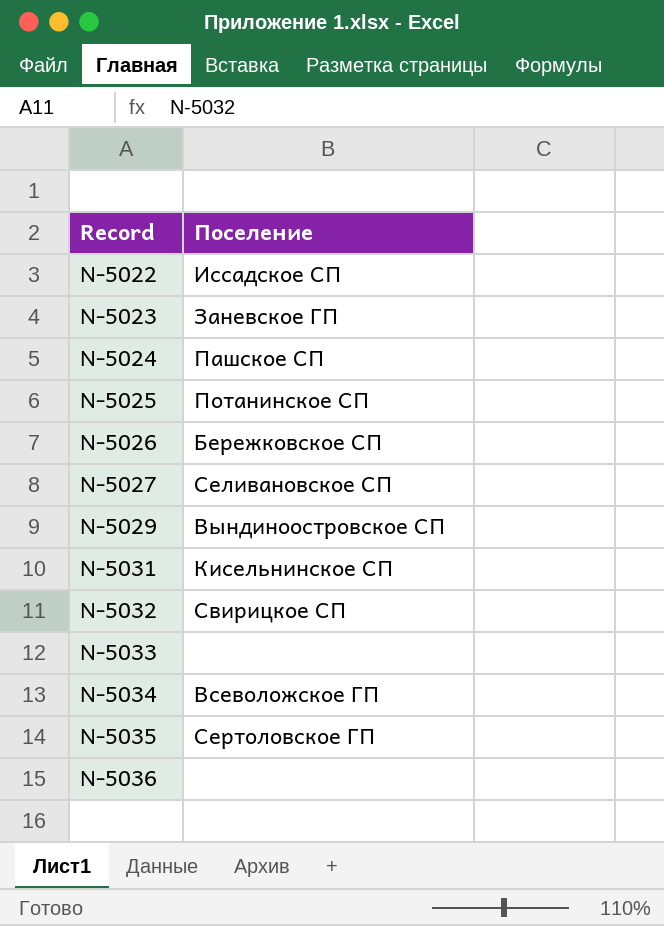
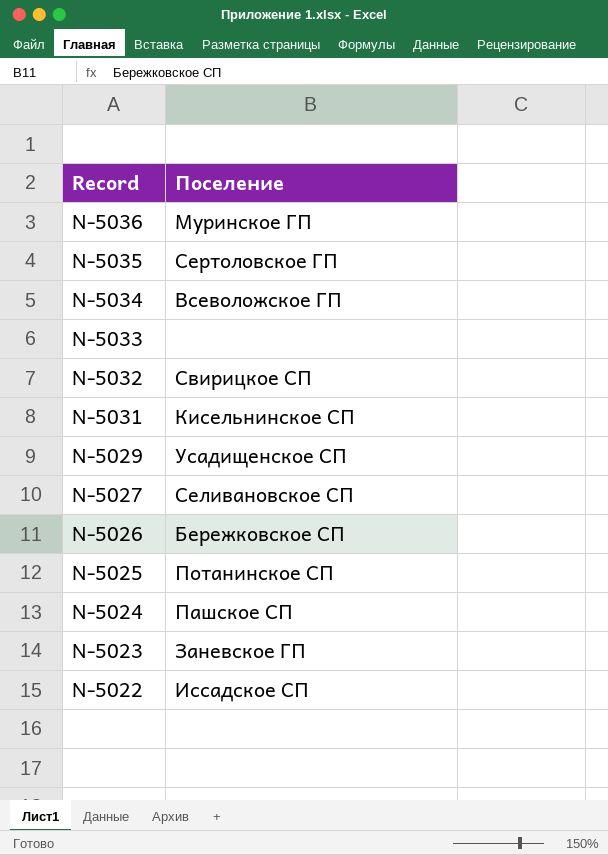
row order: Record ascending -> Record descending
N-5036 | Поселение: none -> Муринское ГП
N-5029 | Поселение: Вындиноостровское СП -> Усадищенское СП

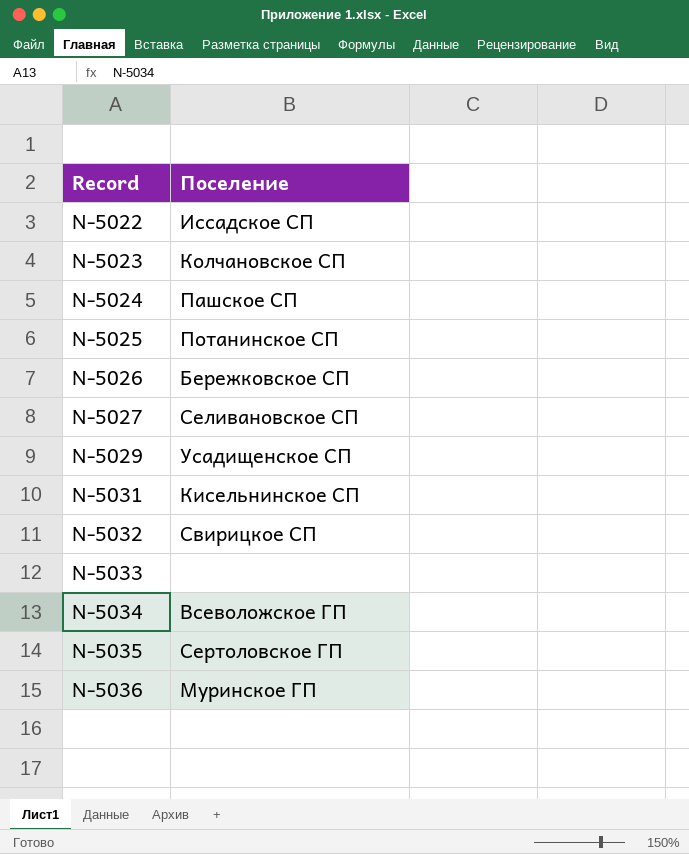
row order: Record descending -> Record ascending
N-5023 | Поселение: Заневское ГП -> Колчановское СП

